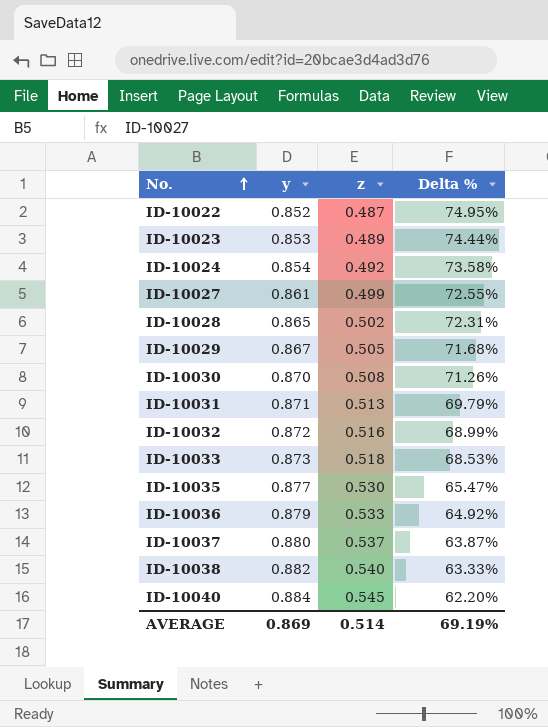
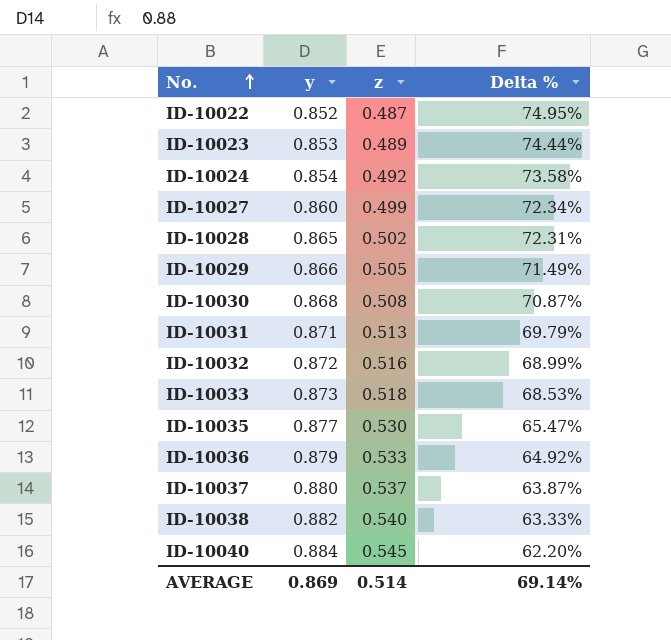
ID-10027 | y: 0.861 -> 0.860
ID-10027 | Delta %: 72.55% -> 72.34%
ID-10029 | y: 0.867 -> 0.866
ID-10029 | Delta %: 71.68% -> 71.49%
ID-10030 | y: 0.870 -> 0.868
ID-10030 | Delta %: 71.26% -> 70.87%
AVERAGE | Delta %: 69.19% -> 69.14%

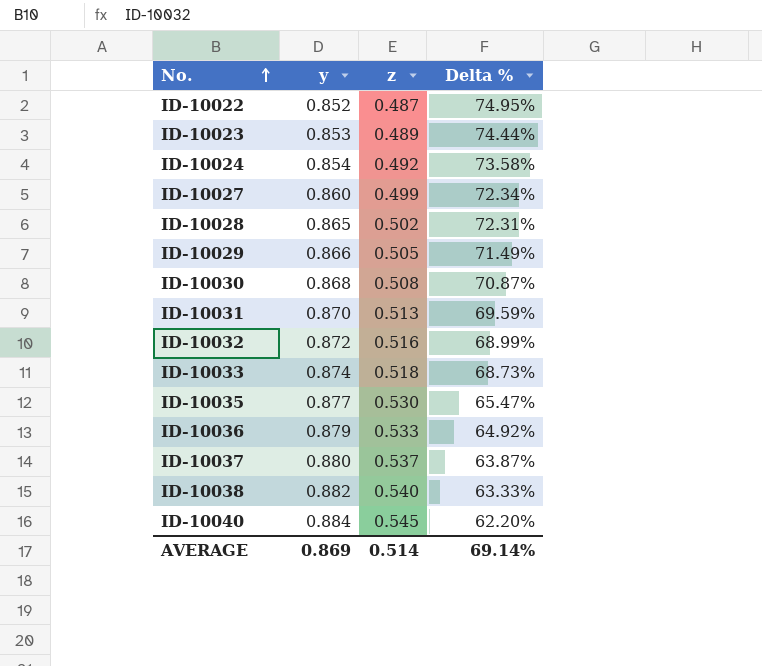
ID-10031 | y: 0.871 -> 0.870
ID-10031 | Delta %: 69.79% -> 69.59%
ID-10033 | y: 0.873 -> 0.874
ID-10033 | Delta %: 68.53% -> 68.73%

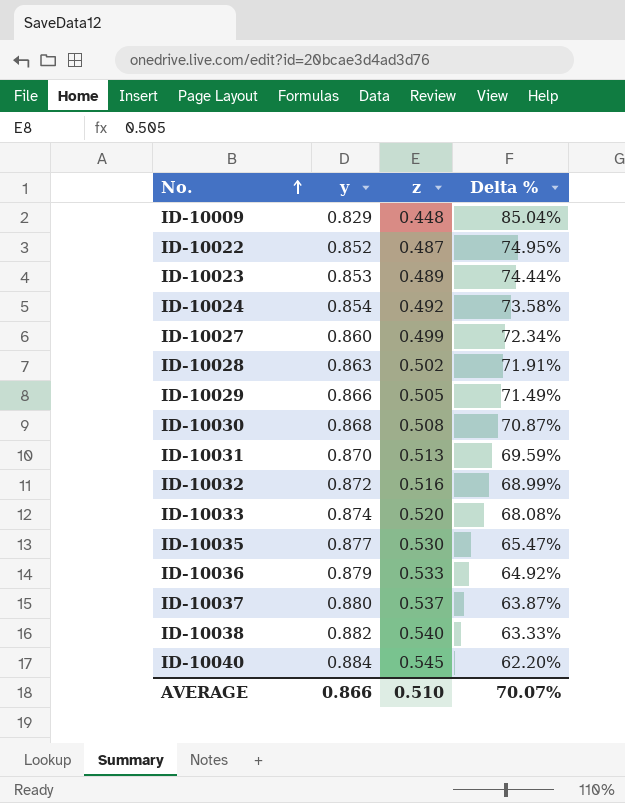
row ID-10009: none -> 0.829 | 0.448 | 85.04%
ID-10028 | y: 0.865 -> 0.863
ID-10028 | Delta %: 72.31% -> 71.91%
ID-10033 | z: 0.518 -> 0.520
ID-10033 | Delta %: 68.73% -> 68.08%
AVERAGE | y: 0.869 -> 0.866
AVERAGE | z: 0.514 -> 0.510
AVERAGE | Delta %: 69.14% -> 70.07%

